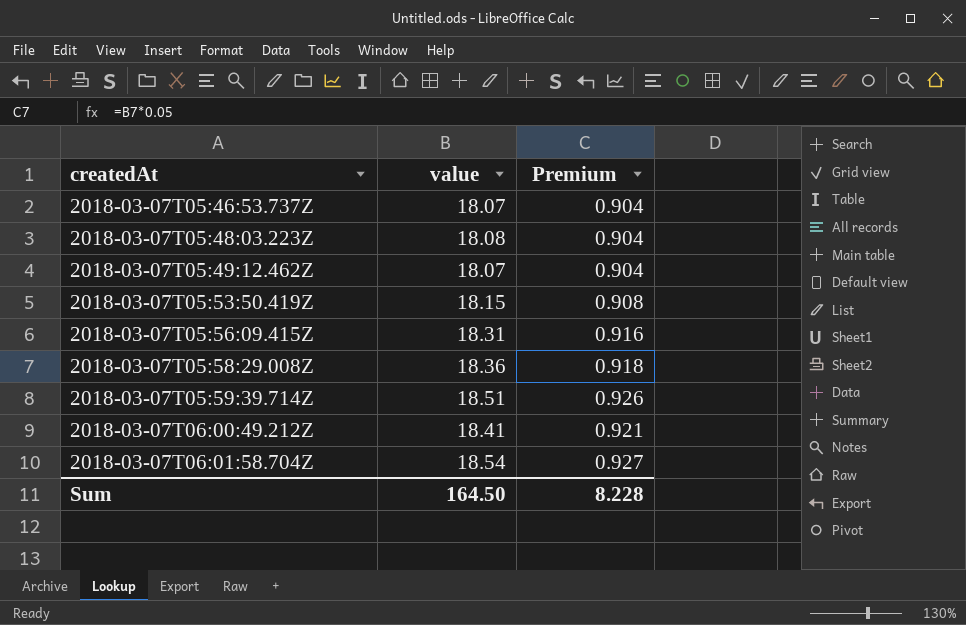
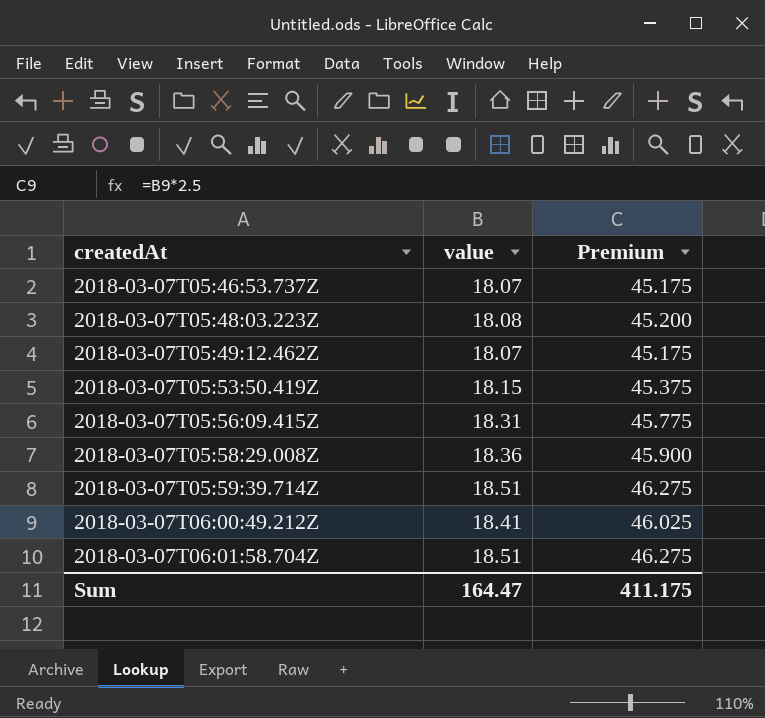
column Premium | formula: [value] * 0.05 -> [value] * 2.5
2018-03-07T06:01:58.704Z | value: 18.54 -> 18.51
Sum | value: 164.50 -> 164.47
Sum | Premium: 8.228 -> 411.175

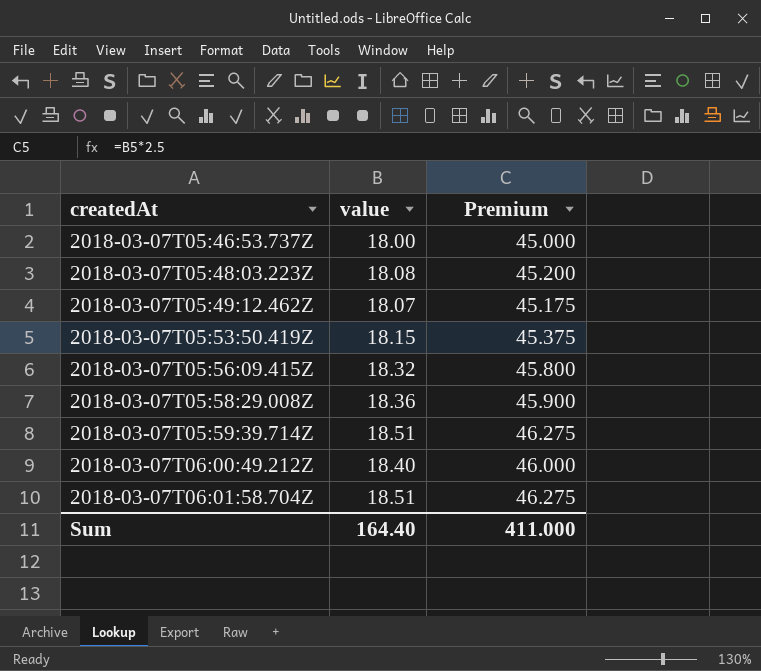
2018-03-07T05:46:53.737Z | value: 18.07 -> 18.00
2018-03-07T05:46:53.737Z | Premium: 45.175 -> 45.000
2018-03-07T05:56:09.415Z | value: 18.31 -> 18.32
2018-03-07T05:56:09.415Z | Premium: 45.775 -> 45.800
2018-03-07T06:00:49.212Z | value: 18.41 -> 18.40
2018-03-07T06:00:49.212Z | Premium: 46.025 -> 46.000
Sum | value: 164.47 -> 164.40
Sum | Premium: 411.175 -> 411.000

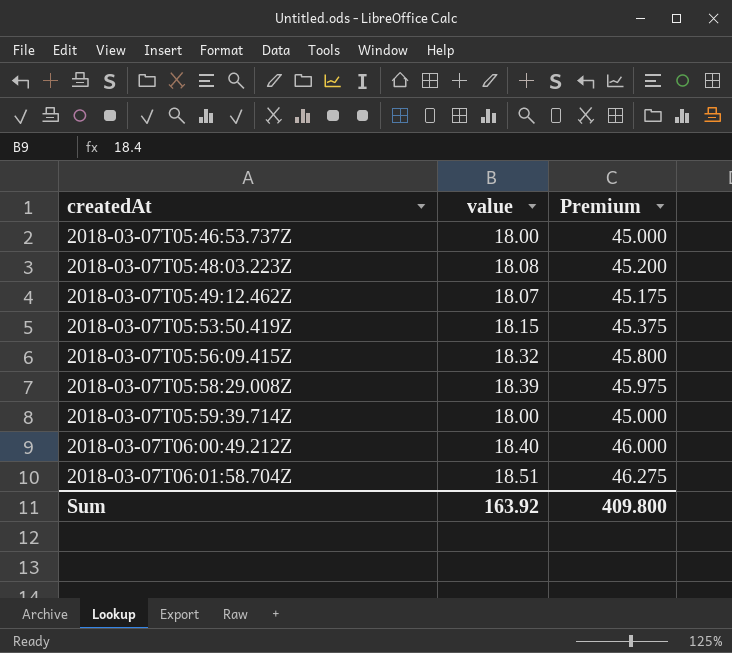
2018-03-07T05:58:29.008Z | value: 18.36 -> 18.39
2018-03-07T05:58:29.008Z | Premium: 45.900 -> 45.975
2018-03-07T05:59:39.714Z | value: 18.51 -> 18.00
2018-03-07T05:59:39.714Z | Premium: 46.275 -> 45.000
Sum | value: 164.40 -> 163.92
Sum | Premium: 411.000 -> 409.800

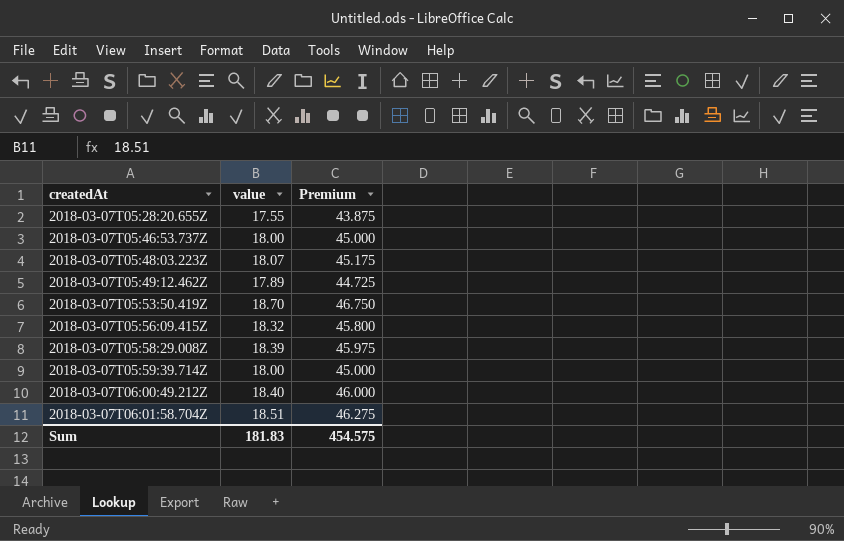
row 2018-03-07T05:28:20.655Z: none -> 17.55 | 43.875
2018-03-07T05:48:03.223Z | value: 18.08 -> 18.07
2018-03-07T05:48:03.223Z | Premium: 45.200 -> 45.175
2018-03-07T05:49:12.462Z | value: 18.07 -> 17.89
2018-03-07T05:49:12.462Z | Premium: 45.175 -> 44.725
2018-03-07T05:53:50.419Z | value: 18.15 -> 18.70
2018-03-07T05:53:50.419Z | Premium: 45.375 -> 46.750
Sum | value: 163.92 -> 181.83
Sum | Premium: 409.800 -> 454.575

